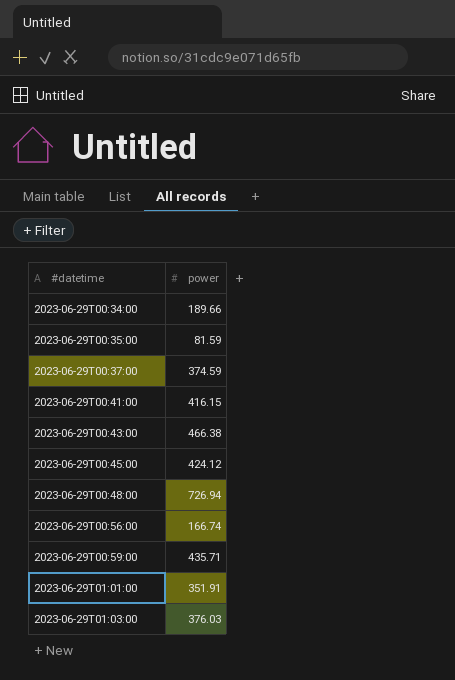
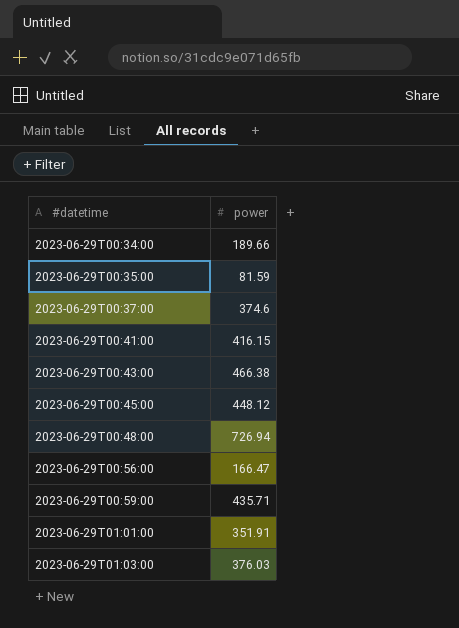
2023-06-29T00:37:00 | power: 374.59 -> 374.6
2023-06-29T00:45:00 | power: 424.12 -> 448.12
2023-06-29T00:56:00 | power: 166.74 -> 166.47

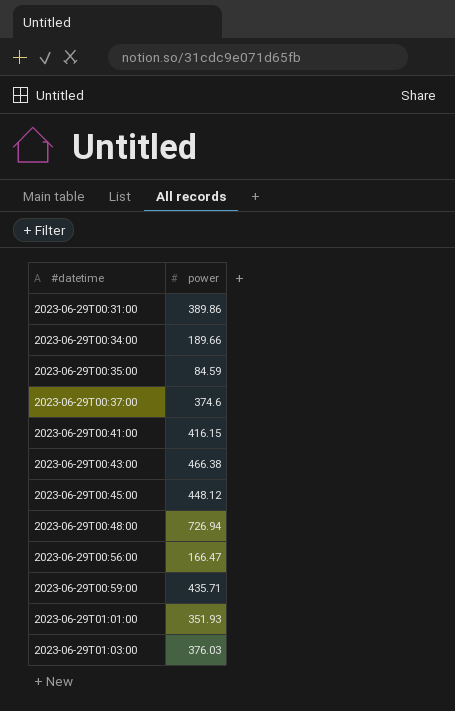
row 2023-06-29T00:31:00: none -> 389.86
2023-06-29T00:35:00 | power: 81.59 -> 84.59
2023-06-29T01:01:00 | power: 351.91 -> 351.93

